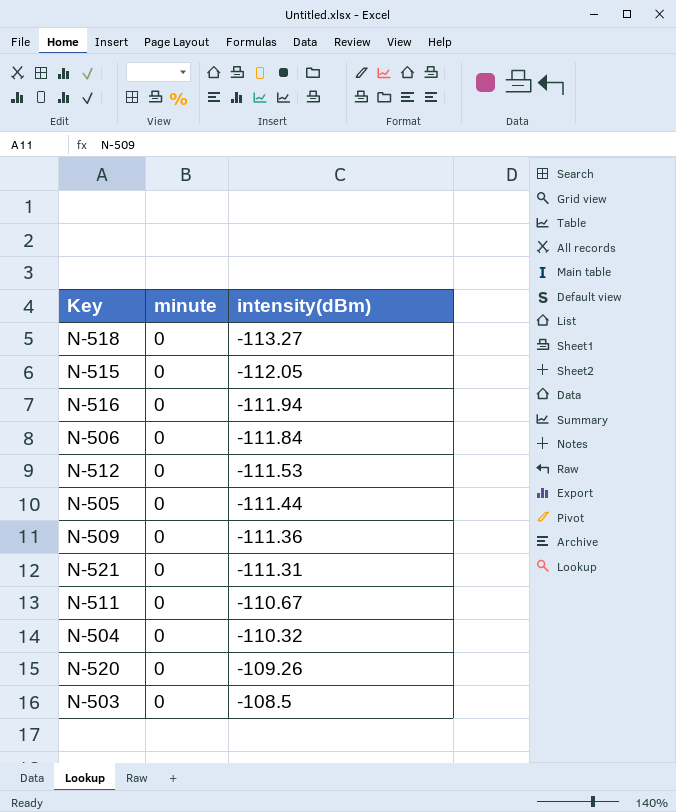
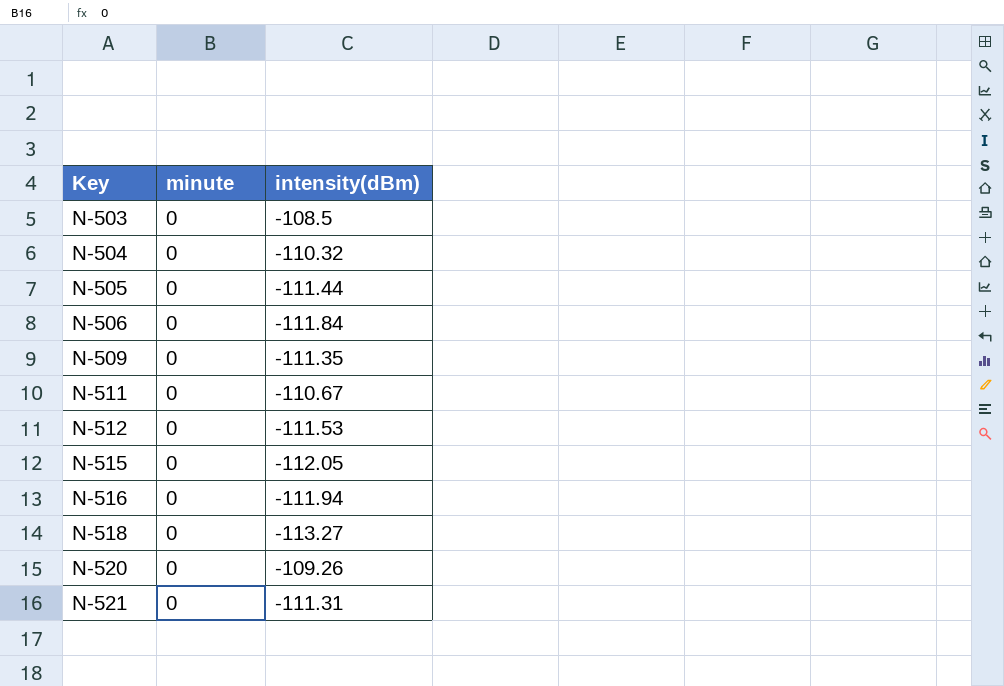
row order: intensity(dBm) ascending -> Key ascending
N-509 | intensity(dBm): -111.36 -> -111.35

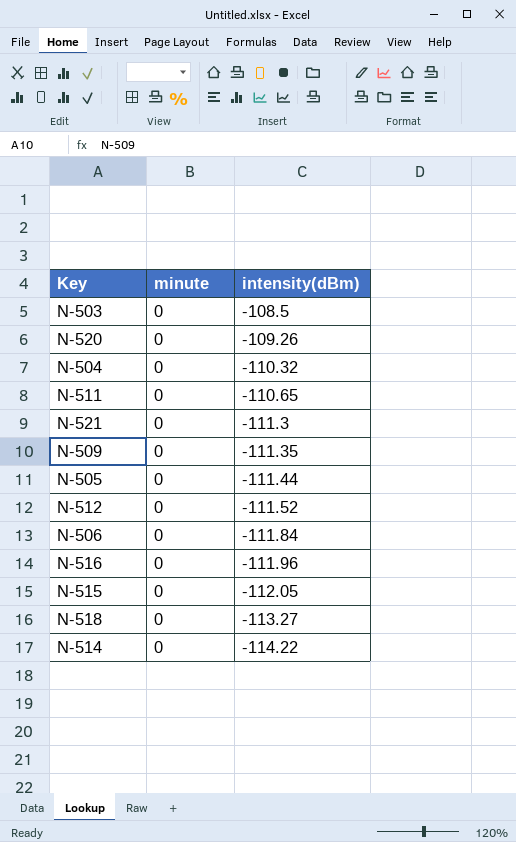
row order: Key ascending -> intensity(dBm) descending
N-511 | intensity(dBm): -110.67 -> -110.65
N-521 | intensity(dBm): -111.31 -> -111.3
N-512 | intensity(dBm): -111.53 -> -111.52
N-516 | intensity(dBm): -111.94 -> -111.96
row N-514: none -> 0 | -114.22

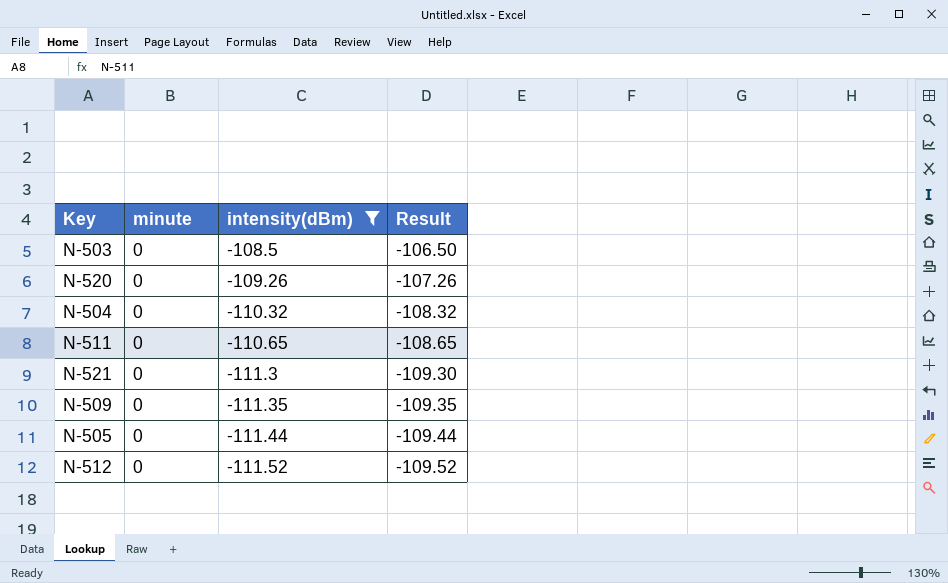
filter: none -> intensity(dBm) >= -111.52
column Result | formula: none -> [intensity(dBm)] + 2

